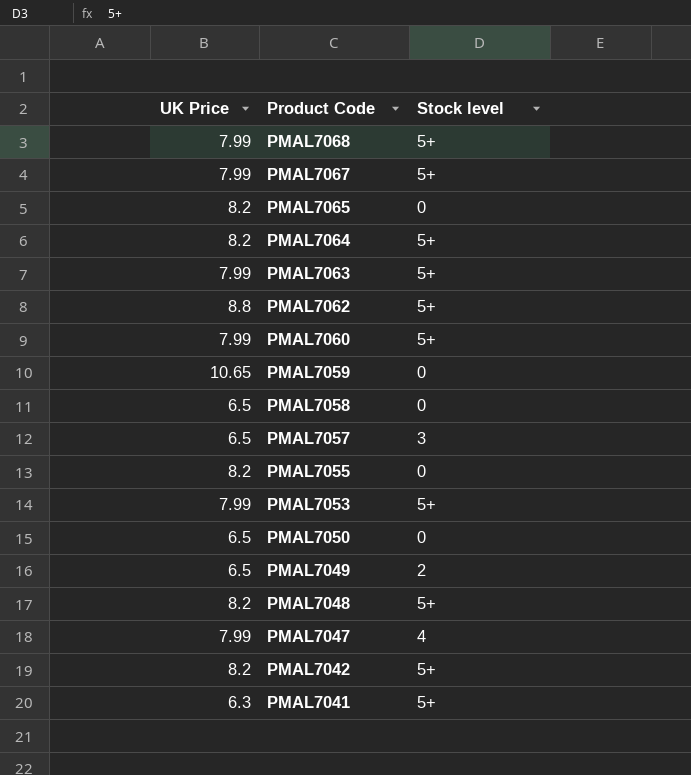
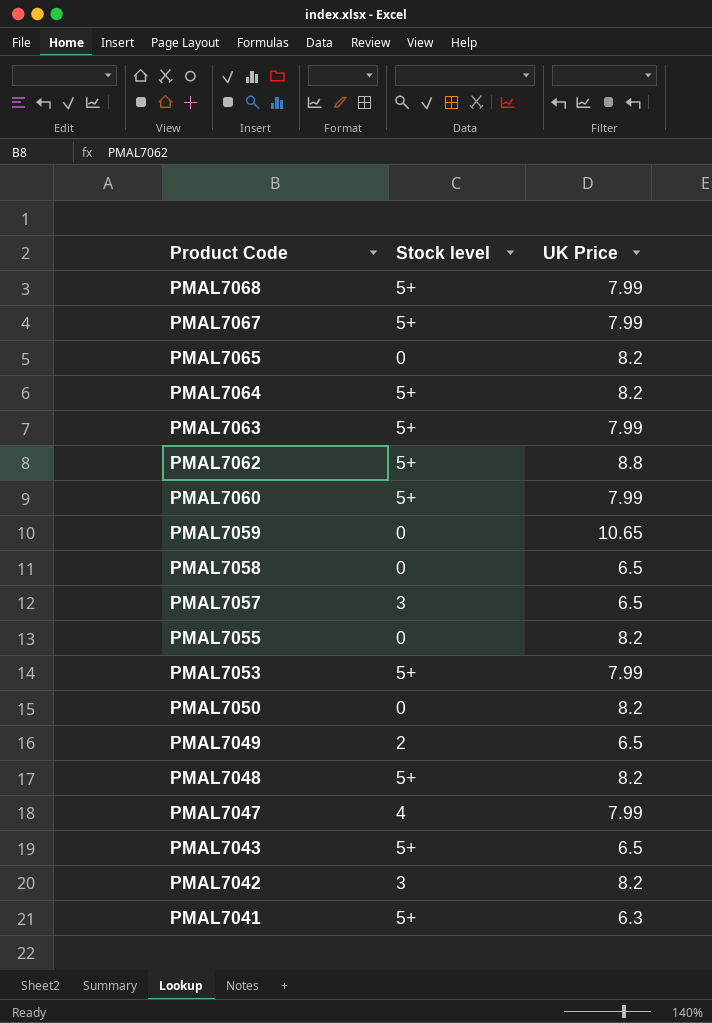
column UK Price | position: 1 -> 3
PMAL7050 | UK Price: 6.5 -> 8.2
row PMAL7043: none -> 5+ | 6.5
PMAL7042 | Stock level: 5+ -> 3

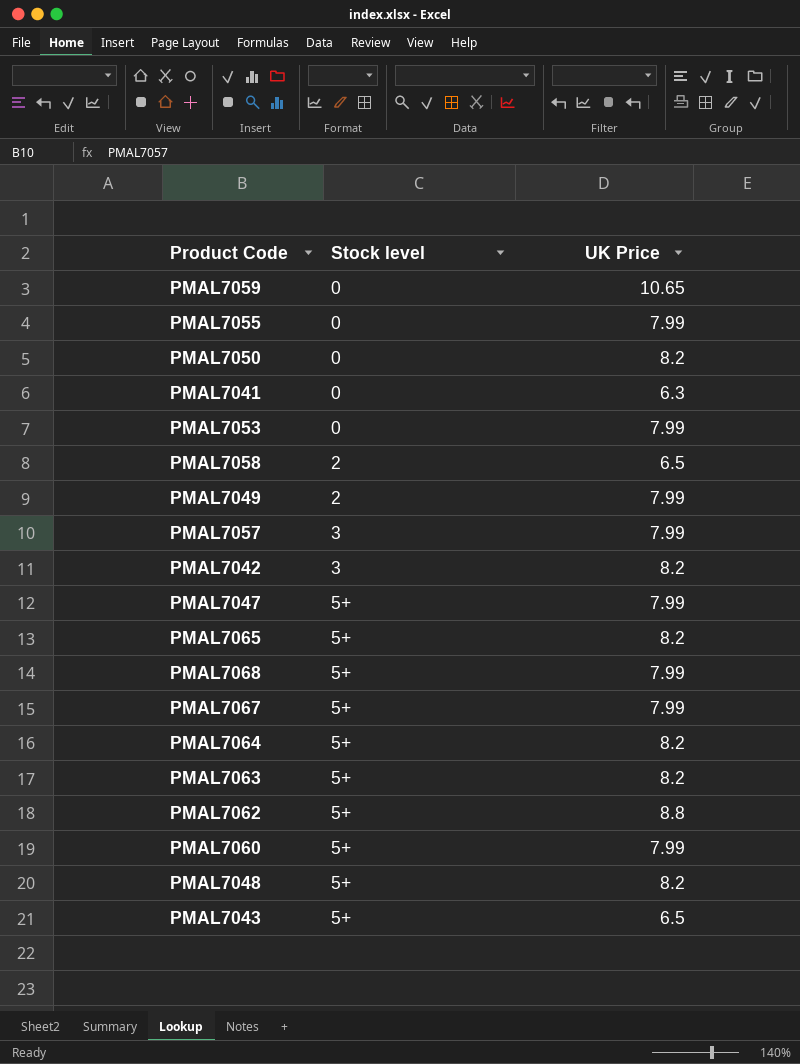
row order: Product Code descending -> Stock level ascending
PMAL7055 | UK Price: 8.2 -> 7.99
PMAL7041 | Stock level: 5+ -> 0
PMAL7053 | Stock level: 5+ -> 0
PMAL7058 | Stock level: 0 -> 2
PMAL7049 | UK Price: 6.5 -> 7.99
PMAL7057 | UK Price: 6.5 -> 7.99
PMAL7047 | Stock level: 4 -> 5+
PMAL7065 | Stock level: 0 -> 5+
PMAL7063 | UK Price: 7.99 -> 8.2

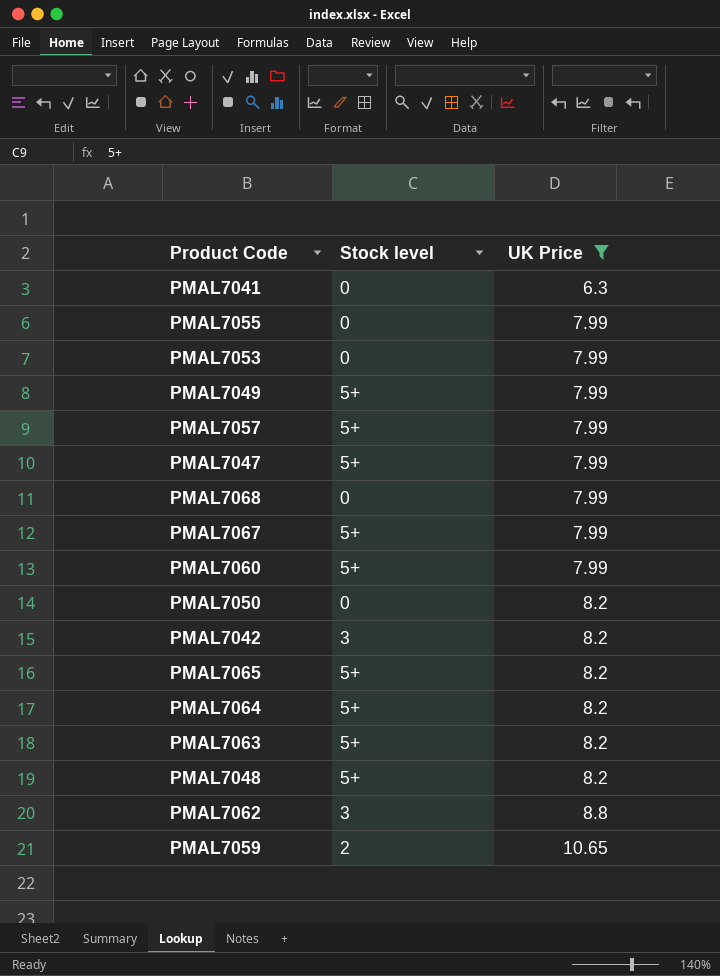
filter: none -> UK Price != 6.5
row order: Stock level ascending -> UK Price ascending
PMAL7049 | Stock level: 2 -> 5+
PMAL7057 | Stock level: 3 -> 5+
PMAL7068 | Stock level: 5+ -> 0
PMAL7062 | Stock level: 5+ -> 3
PMAL7059 | Stock level: 0 -> 2

